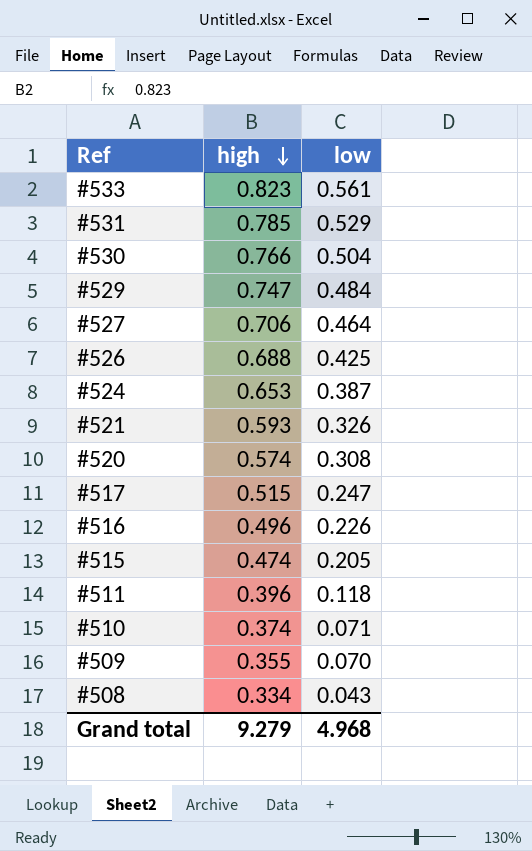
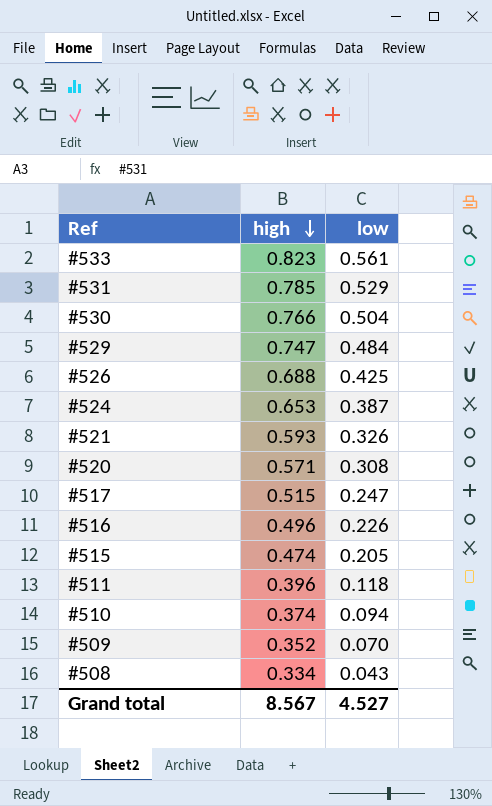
row #527: 0.706 | 0.464 -> none
#520 | high: 0.574 -> 0.571
#510 | low: 0.071 -> 0.094
#509 | high: 0.355 -> 0.352
Grand total | high: 9.279 -> 8.567
Grand total | low: 4.968 -> 4.527

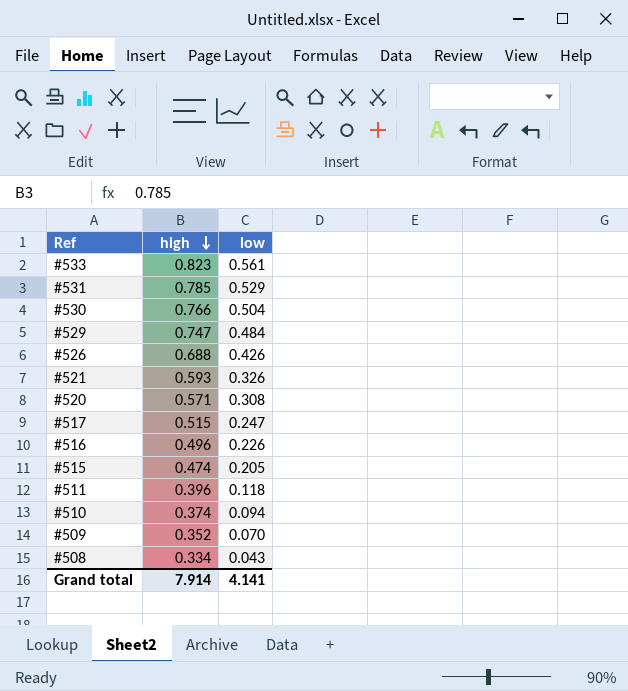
row #524: 0.653 | 0.387 -> none
#526 | low: 0.425 -> 0.426
Grand total | high: 8.567 -> 7.914
Grand total | low: 4.527 -> 4.141

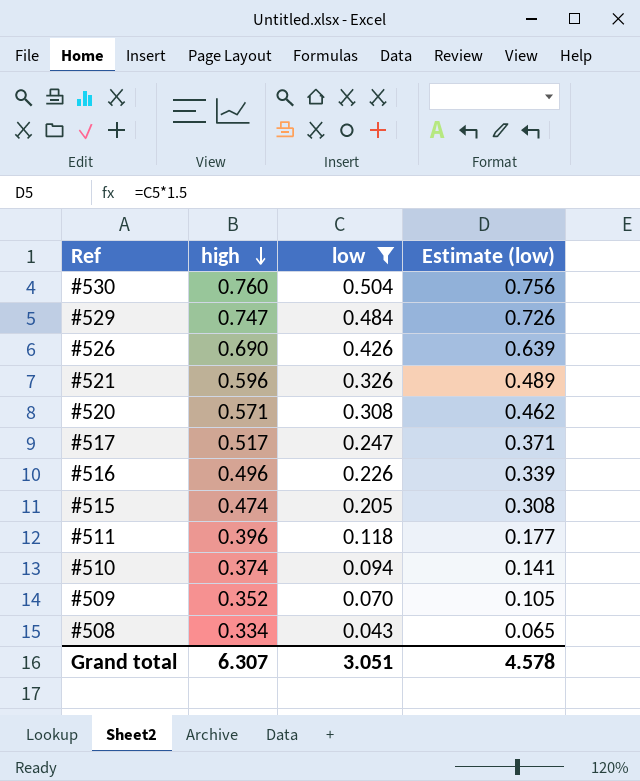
filter: none -> low <= 0.504
column Estimate (low) | formula: none -> [low] * 1.5
#530 | high: 0.766 -> 0.760
#526 | high: 0.688 -> 0.690
#521 | high: 0.593 -> 0.596
#517 | high: 0.515 -> 0.517
Grand total | high: 7.914 -> 6.307
Grand total | low: 4.141 -> 3.051

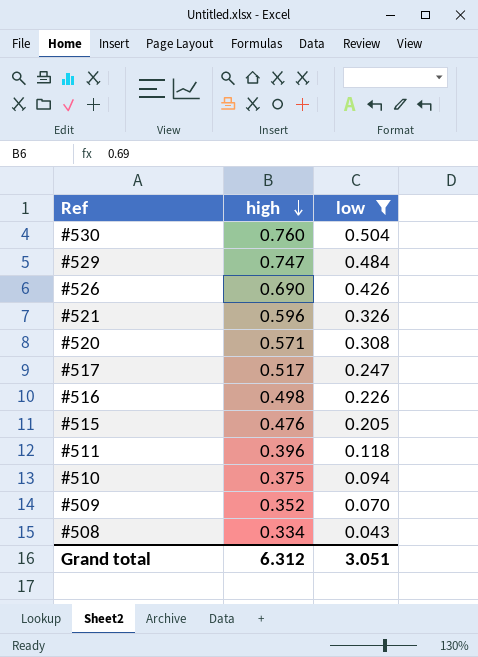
column Estimate (low) | formula: [low] * 1.5 -> none
#516 | high: 0.496 -> 0.498
#515 | high: 0.474 -> 0.476
#510 | high: 0.374 -> 0.375
Grand total | high: 6.307 -> 6.312

